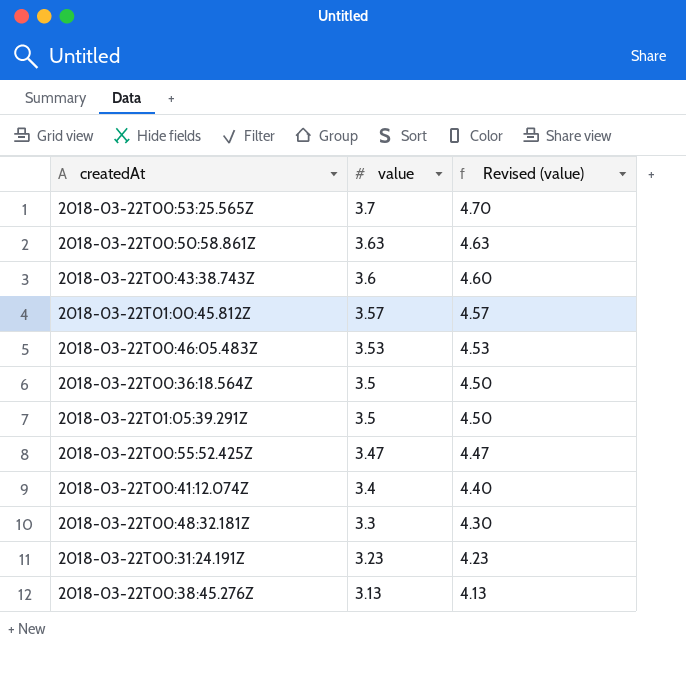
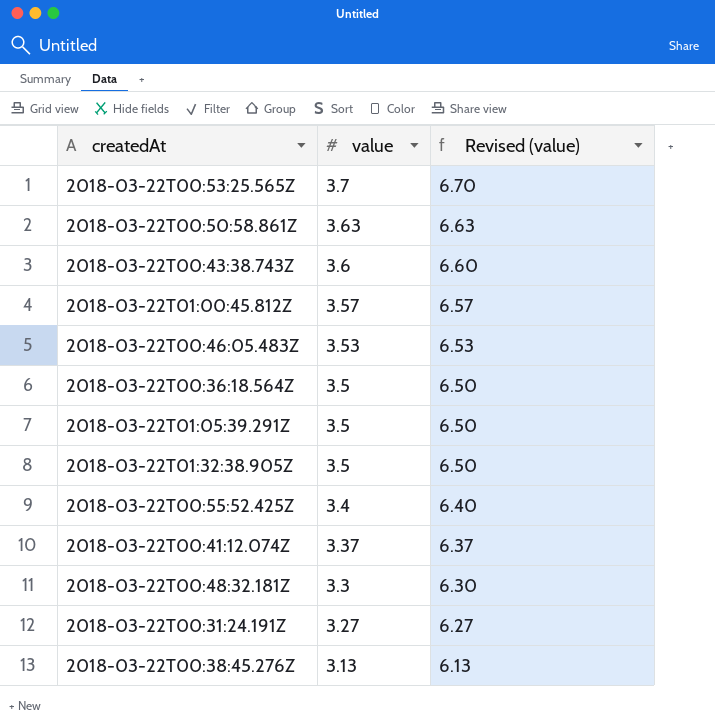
column Revised (value) | formula: [value] + 1 -> [value] + 3
row 2018-03-22T01:32:38.905Z: none -> 3.5 | 6.50
2018-03-22T00:55:52.425Z | value: 3.47 -> 3.4
2018-03-22T00:41:12.074Z | value: 3.4 -> 3.37
2018-03-22T00:31:24.191Z | value: 3.23 -> 3.27

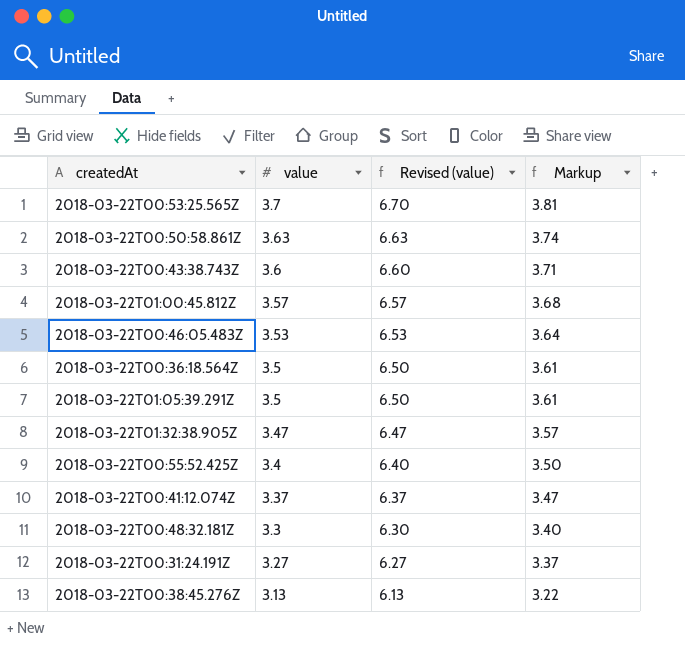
column Markup | formula: none -> [value] * 1.03
2018-03-22T01:32:38.905Z | value: 3.5 -> 3.47
2018-03-22T01:32:38.905Z | Revised (value): 6.50 -> 6.47

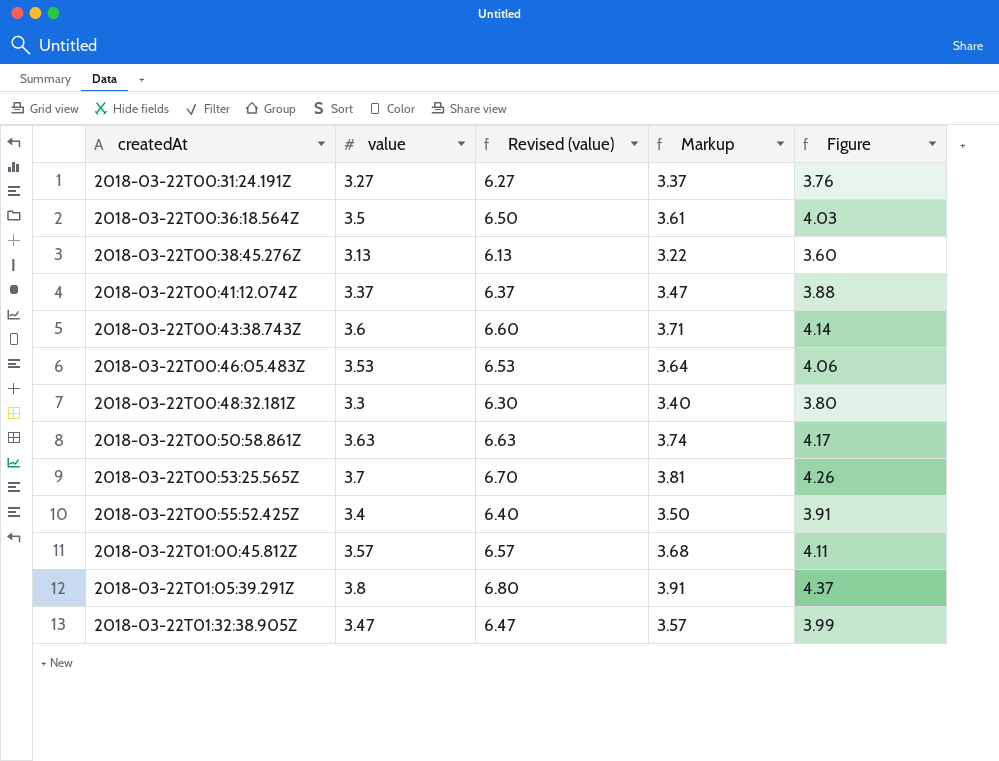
row order: value descending -> createdAt ascending
column Figure | formula: none -> [value] * 1.15
2018-03-22T01:05:39.291Z | value: 3.5 -> 3.8
2018-03-22T01:05:39.291Z | Revised (value): 6.50 -> 6.80
2018-03-22T01:05:39.291Z | Markup: 3.61 -> 3.91

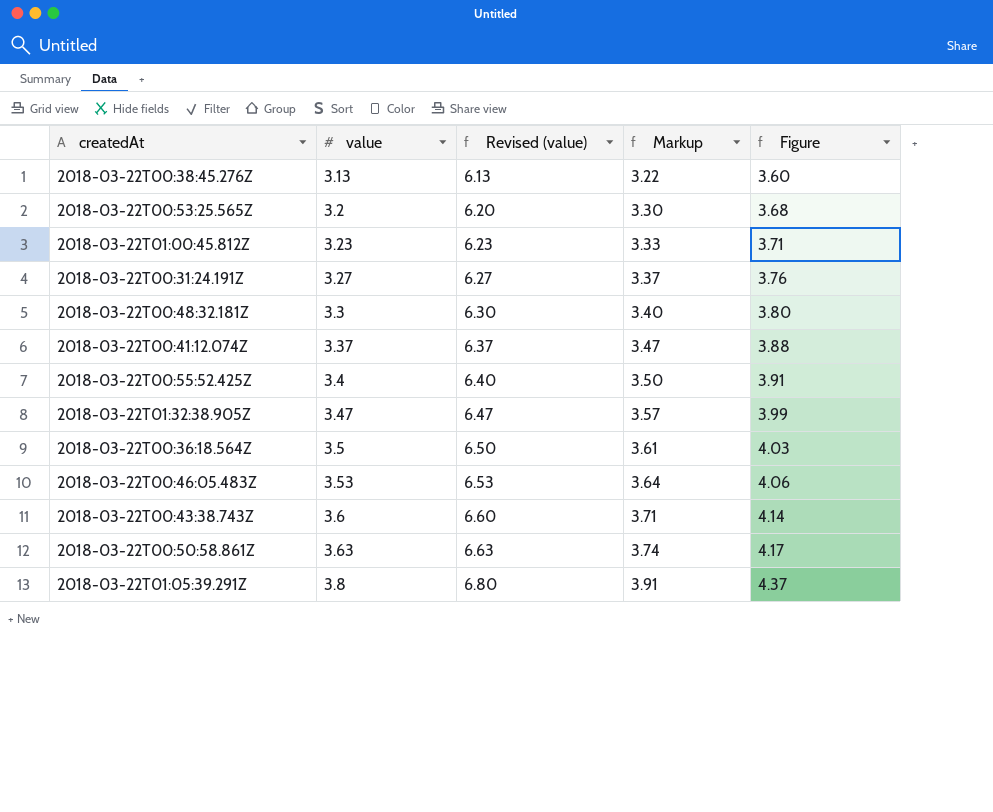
row order: createdAt ascending -> value ascending
2018-03-22T00:53:25.565Z | value: 3.7 -> 3.2
2018-03-22T00:53:25.565Z | Revised (value): 6.70 -> 6.20
2018-03-22T00:53:25.565Z | Markup: 3.81 -> 3.30
2018-03-22T00:53:25.565Z | Figure: 4.26 -> 3.68
2018-03-22T01:00:45.812Z | value: 3.57 -> 3.23
2018-03-22T01:00:45.812Z | Revised (value): 6.57 -> 6.23
2018-03-22T01:00:45.812Z | Markup: 3.68 -> 3.33
2018-03-22T01:00:45.812Z | Figure: 4.11 -> 3.71

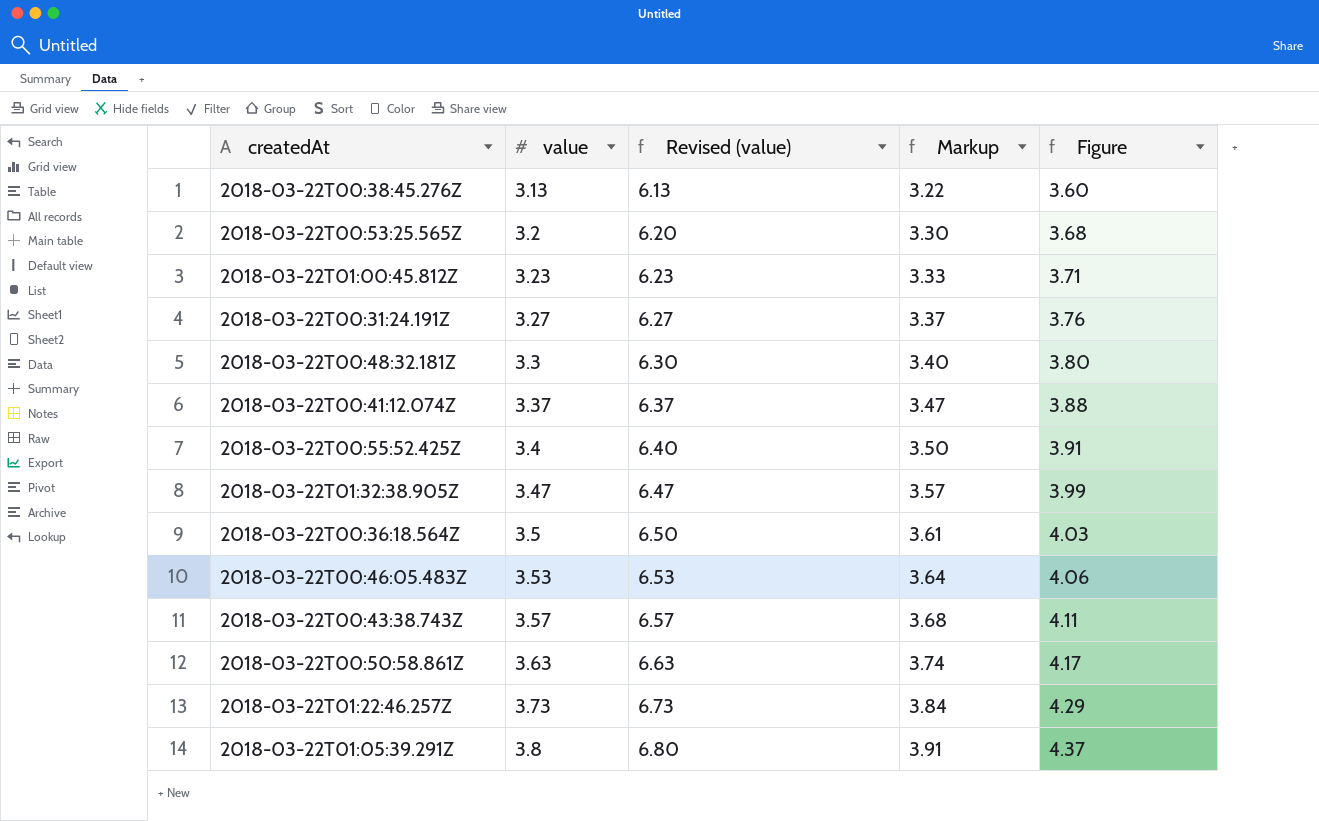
2018-03-22T00:43:38.743Z | value: 3.6 -> 3.57
2018-03-22T00:43:38.743Z | Revised (value): 6.60 -> 6.57
2018-03-22T00:43:38.743Z | Markup: 3.71 -> 3.68
2018-03-22T00:43:38.743Z | Figure: 4.14 -> 4.11
row 2018-03-22T01:22:46.257Z: none -> 3.73 | 6.73 | 3.84 | 4.29

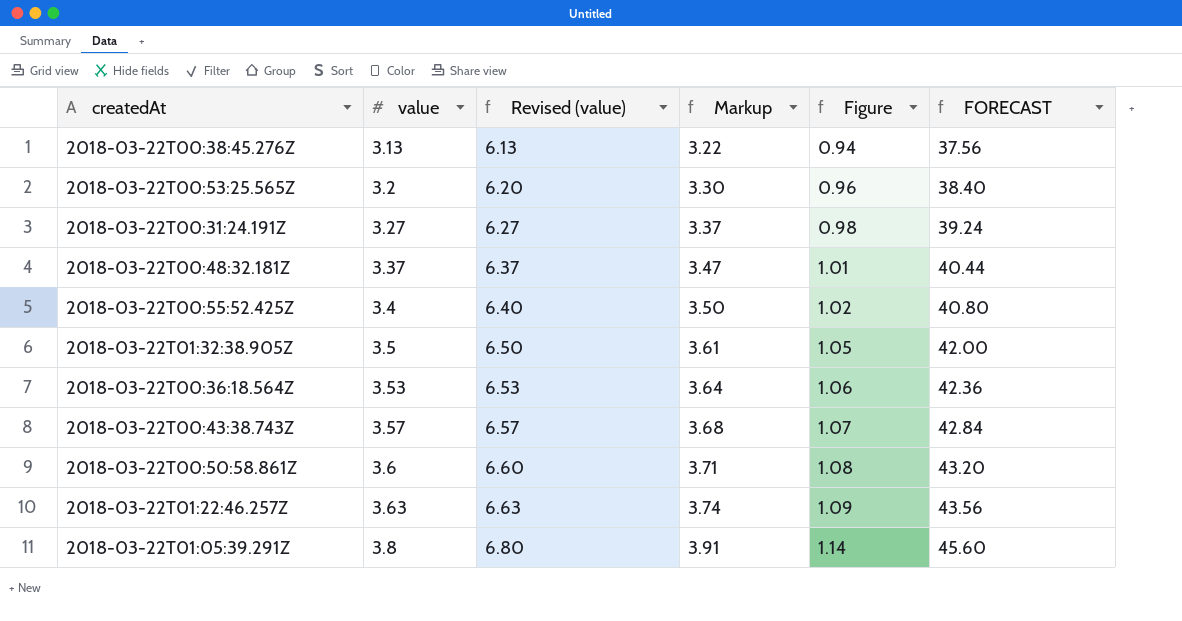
column Figure | formula: [value] * 1.15 -> [value] * 0.3
column FORECAST | formula: none -> [value] * 12
row 2018-03-22T01:00:45.812Z: 3.23 | 6.23 | 3.33 | 3.71 -> none
row 2018-03-22T00:41:12.074Z: 3.37 | 6.37 | 3.47 | 3.88 -> none
row 2018-03-22T00:46:05.483Z: 3.53 | 6.53 | 3.64 | 4.06 -> none
2018-03-22T00:48:32.181Z | value: 3.3 -> 3.37
2018-03-22T00:48:32.181Z | Revised (value): 6.30 -> 6.37
2018-03-22T00:48:32.181Z | Markup: 3.40 -> 3.47
2018-03-22T01:32:38.905Z | value: 3.47 -> 3.5
2018-03-22T01:32:38.905Z | Revised (value): 6.47 -> 6.50
2018-03-22T01:32:38.905Z | Markup: 3.57 -> 3.61
2018-03-22T00:36:18.564Z | value: 3.5 -> 3.53
2018-03-22T00:36:18.564Z | Revised (value): 6.50 -> 6.53
2018-03-22T00:36:18.564Z | Markup: 3.61 -> 3.64
2018-03-22T00:50:58.861Z | value: 3.63 -> 3.6
2018-03-22T00:50:58.861Z | Revised (value): 6.63 -> 6.60
2018-03-22T00:50:58.861Z | Markup: 3.74 -> 3.71
2018-03-22T01:22:46.257Z | value: 3.73 -> 3.63
2018-03-22T01:22:46.257Z | Revised (value): 6.73 -> 6.63
2018-03-22T01:22:46.257Z | Markup: 3.84 -> 3.74

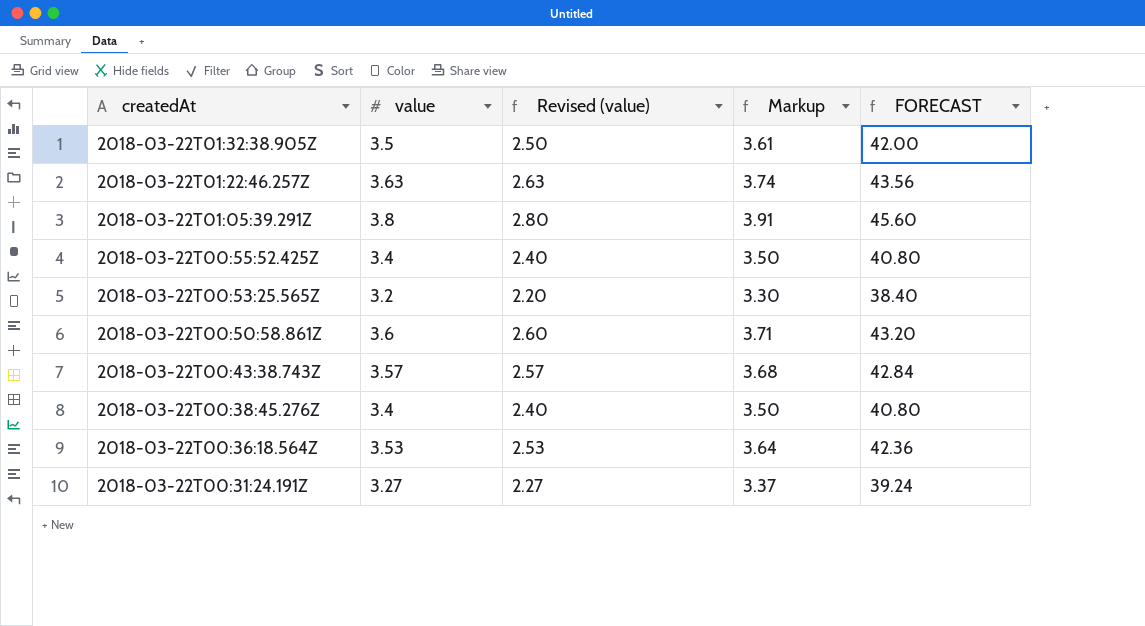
row order: value ascending -> createdAt descending
column Figure | formula: [value] * 0.3 -> none
column Revised (value) | formula: [value] + 3 -> [value] - 1
row 2018-03-22T00:48:32.181Z: 3.37 | 6.37 | 3.47 | 1.01 | 40.44 -> none
2018-03-22T00:38:45.276Z | value: 3.13 -> 3.4
2018-03-22T00:38:45.276Z | Markup: 3.22 -> 3.50
2018-03-22T00:38:45.276Z | FORECAST: 37.56 -> 40.80

